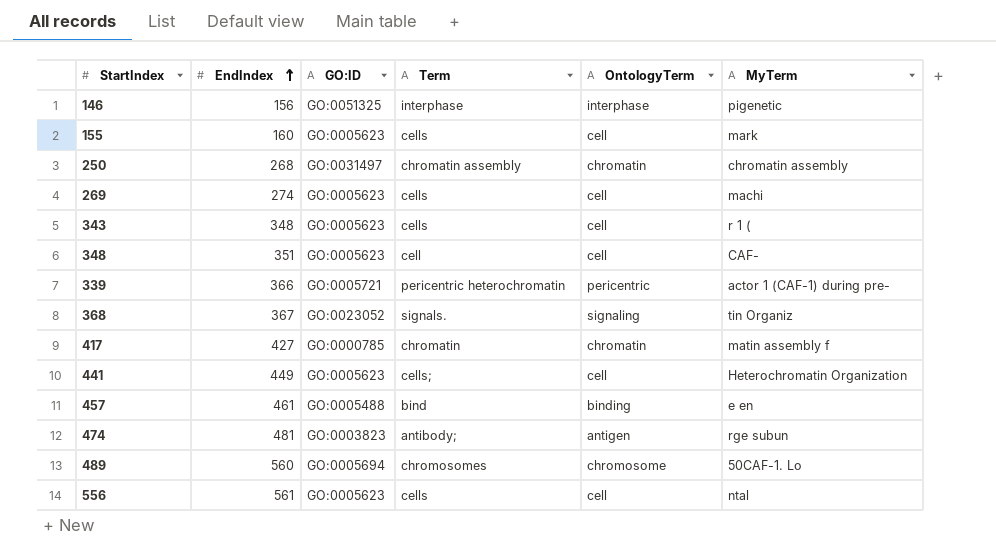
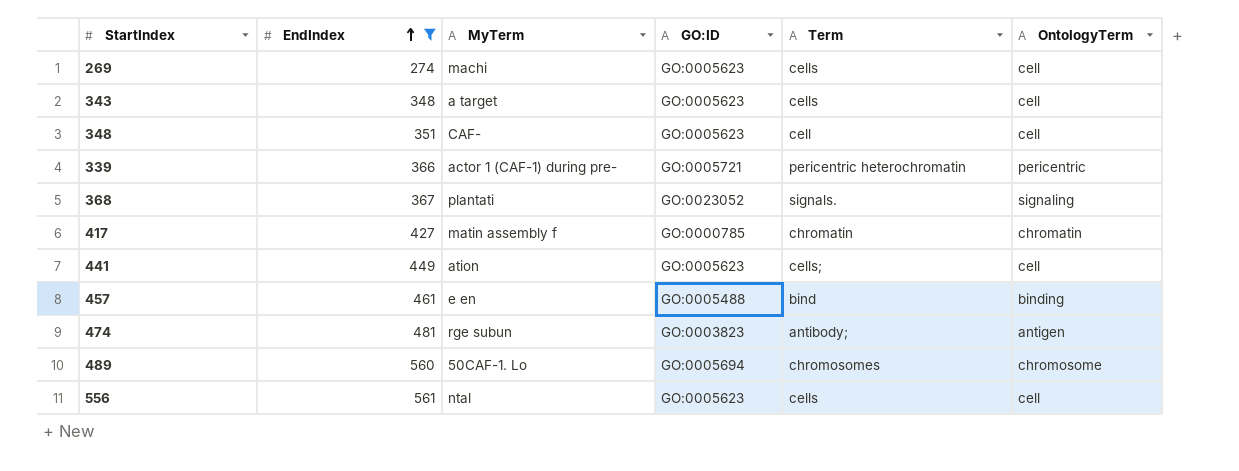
filter: none -> EndIndex >= 274
column MyTerm | position: 6 -> 3
343 | MyTerm: r 1 ( -> a target
368 | MyTerm: tin Organiz -> plantati
441 | MyTerm: Heterochromatin Organization -> ation

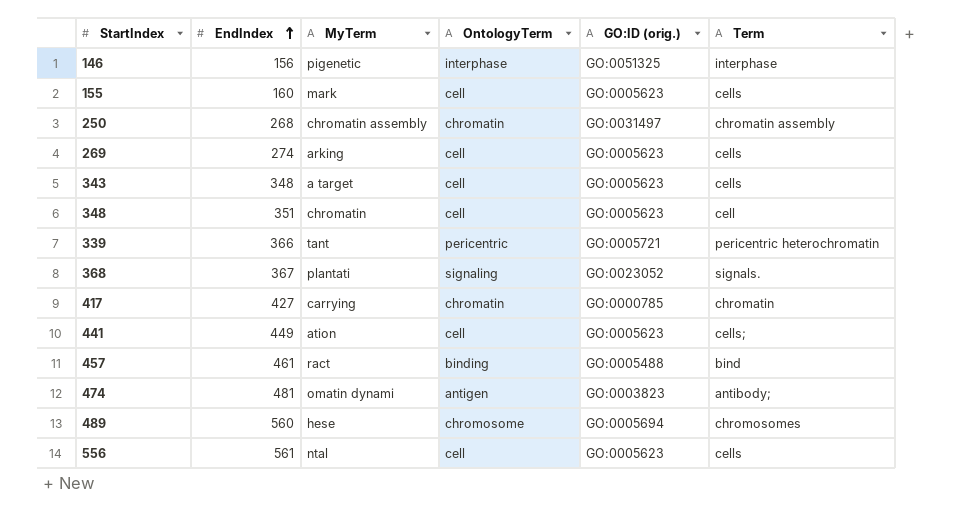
filter: EndIndex >= 274 -> none
column OntologyTerm | position: 6 -> 4
column name: GO:ID -> GO:ID (orig.)
269 | MyTerm: machi -> arking
348 | MyTerm: CAF- -> chromatin
339 | MyTerm: actor 1 (CAF-1) during pre- -> tant
417 | MyTerm: matin assembly f -> carrying
457 | MyTerm: e en -> ract
474 | MyTerm: rge subun -> omatin dynami
489 | MyTerm: 50CAF-1. Lo -> hese

